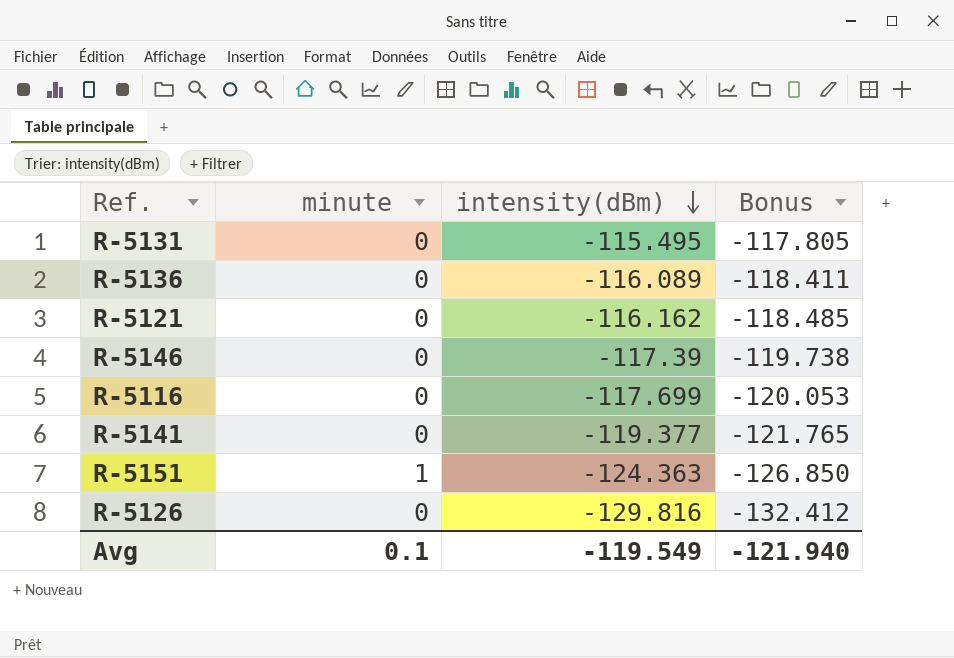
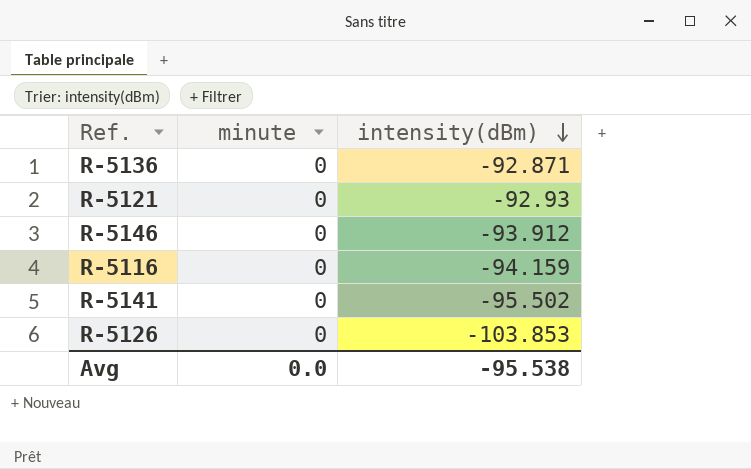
column Bonus | formula: [intensity(dBm)] * 1.02 -> none
row R-5131: 0 | -115.495 | -117.805 -> none
row R-5151: 1 | -124.363 | -126.850 -> none
R-5136 | intensity(dBm): -116.089 -> -92.871
R-5121 | intensity(dBm): -116.162 -> -92.93
R-5146 | intensity(dBm): -117.39 -> -93.912
R-5116 | intensity(dBm): -117.699 -> -94.159
R-5141 | intensity(dBm): -119.377 -> -95.502
R-5126 | intensity(dBm): -129.816 -> -103.853
Avg | minute: 0.1 -> 0.0
Avg | intensity(dBm): -119.549 -> -95.538

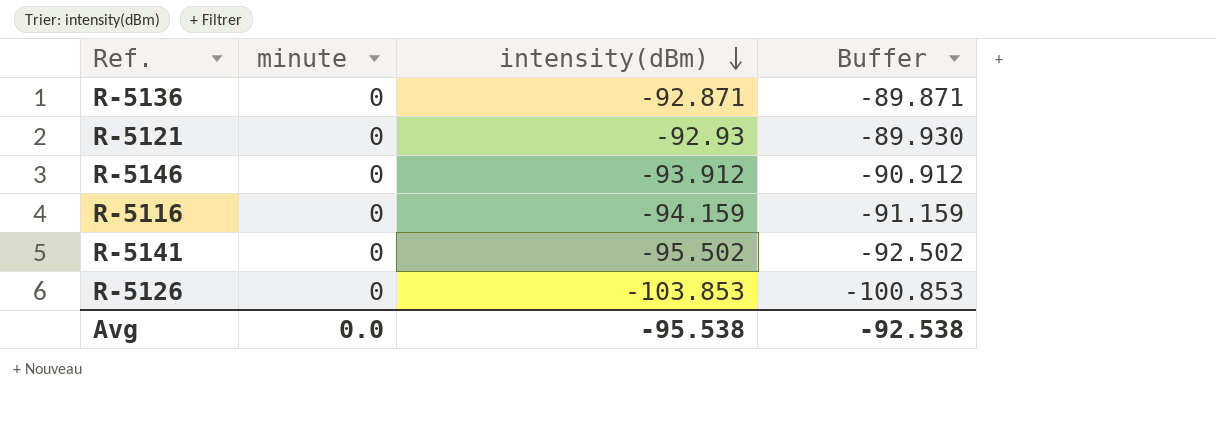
column Buffer | formula: none -> [intensity(dBm)] + 3

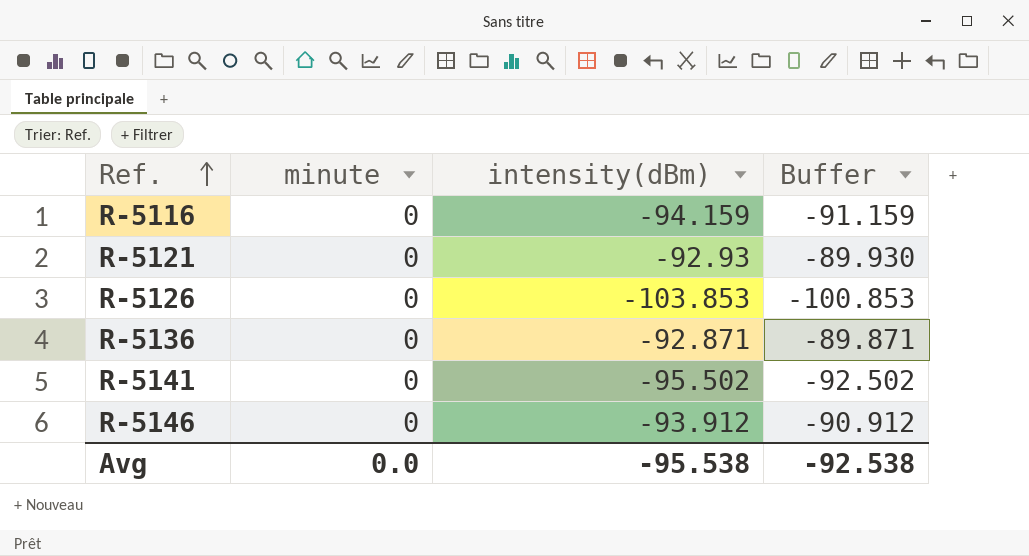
row order: intensity(dBm) descending -> Ref. ascending

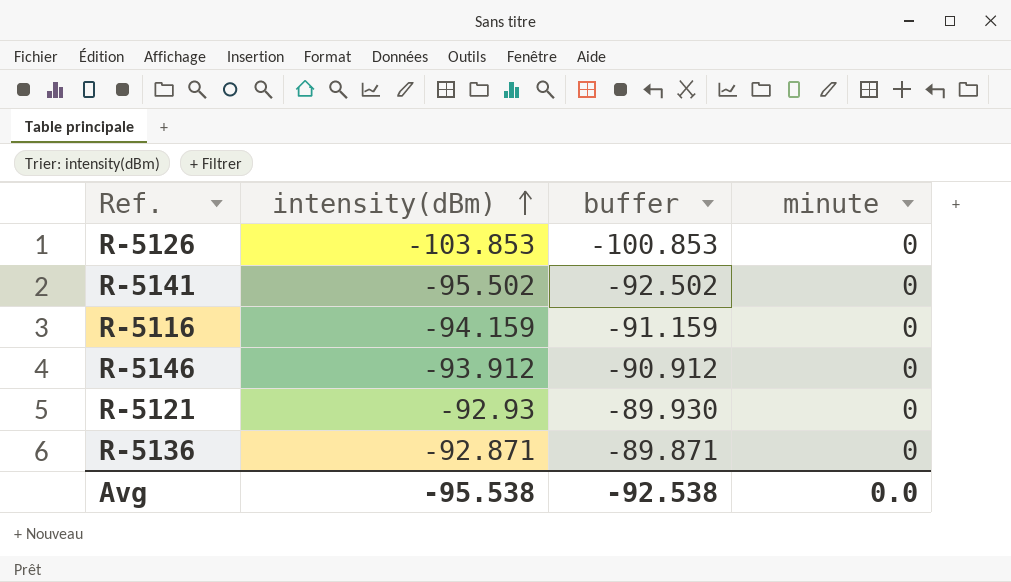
row order: Ref. ascending -> intensity(dBm) ascending
column name: Buffer -> buffer
column minute | position: 2 -> 4

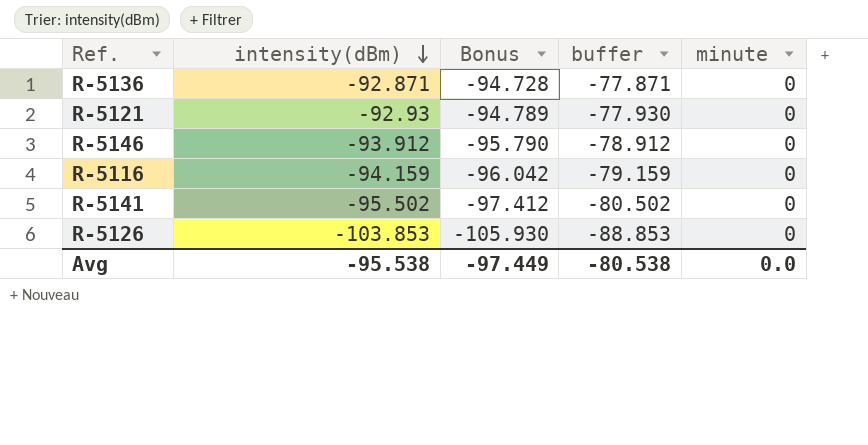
row order: intensity(dBm) ascending -> intensity(dBm) descending
column Bonus | formula: none -> [intensity(dBm)] * 1.02
column buffer | formula: [intensity(dBm)] + 3 -> [intensity(dBm)] + 15
Avg | buffer: -92.538 -> -80.538

